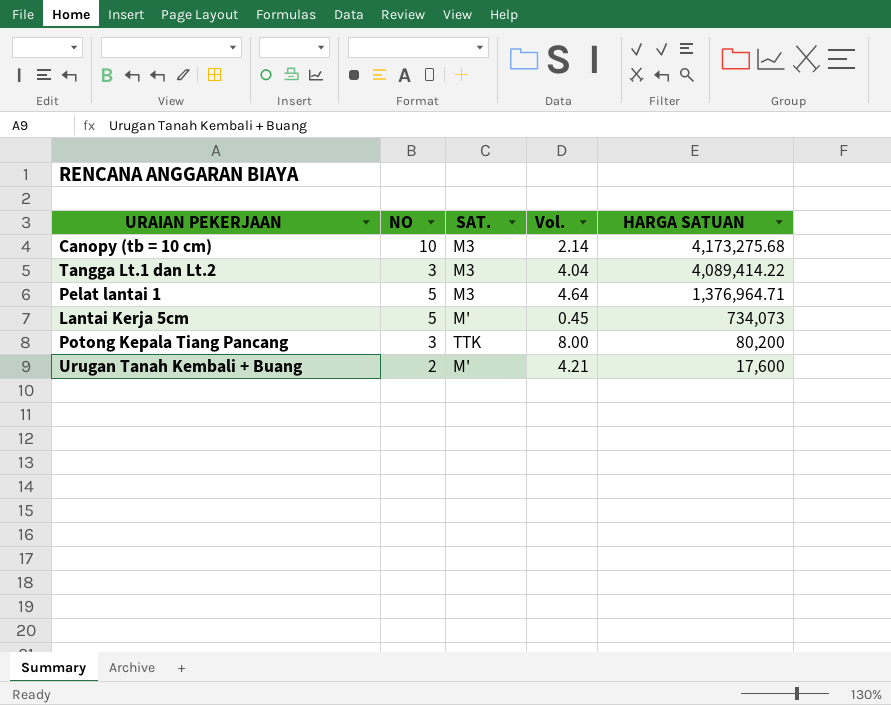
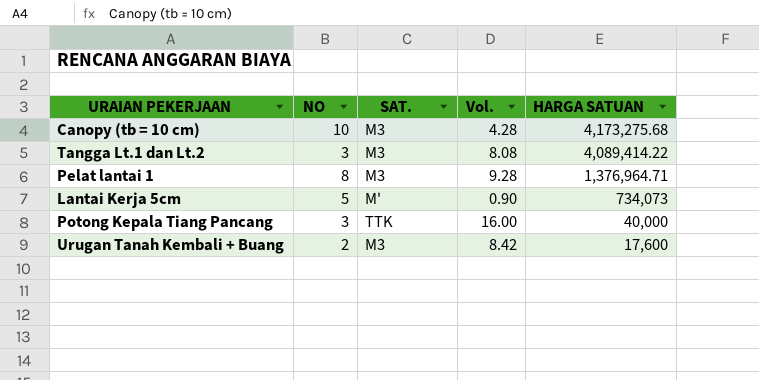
Canopy (tb = 10 cm) | Vol.: 2.14 -> 4.28
Tangga Lt.1 dan Lt.2 | Vol.: 4.04 -> 8.08
Pelat lantai 1 | NO: 5 -> 8
Pelat lantai 1 | Vol.: 4.64 -> 9.28
Lantai Kerja 5cm | Vol.: 0.45 -> 0.90
Potong Kepala Tiang Pancang | Vol.: 8.00 -> 16.00
Potong Kepala Tiang Pancang | HARGA SATUAN: 80,200 -> 40,000
Urugan Tanah Kembali + Buang | SAT.: M' -> M3
Urugan Tanah Kembali + Buang | Vol.: 4.21 -> 8.42

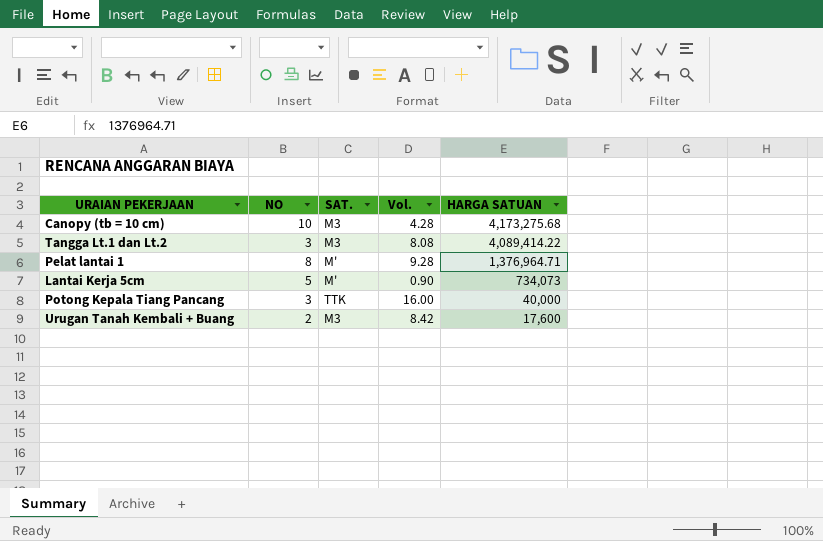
Pelat lantai 1 | SAT.: M3 -> M'

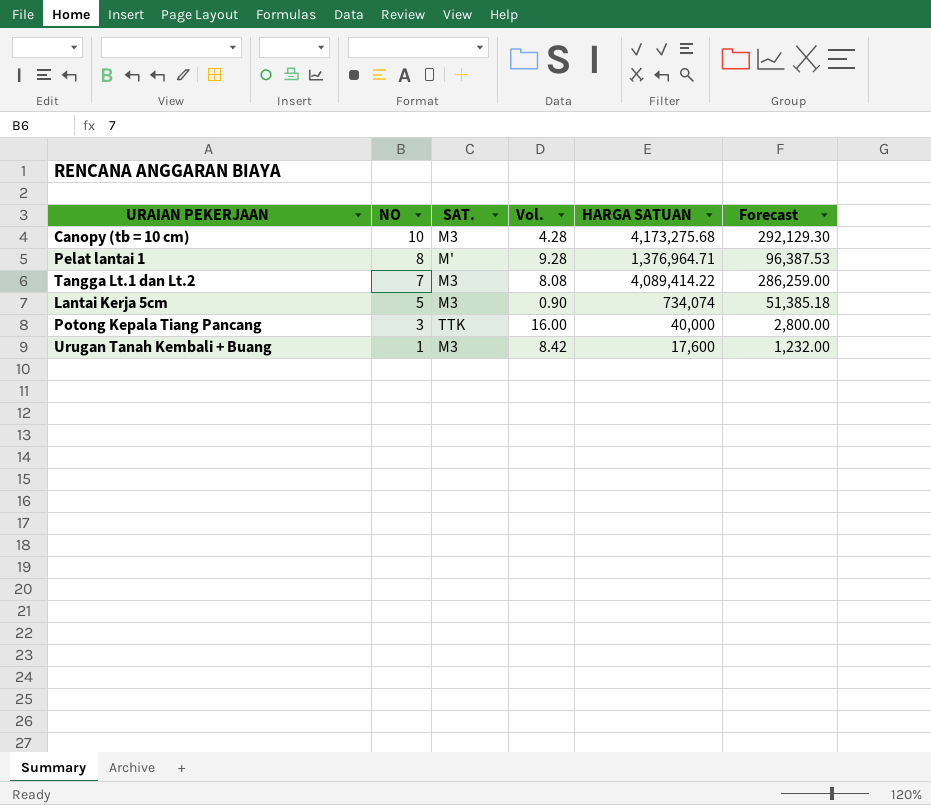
row order: HARGA SATUAN descending -> NO descending
column Forecast | formula: none -> [HARGA SATUAN] * 0.07
Tangga Lt.1 dan Lt.2 | NO: 3 -> 7
Lantai Kerja 5cm | SAT.: M' -> M3
Lantai Kerja 5cm | HARGA SATUAN: 734,073 -> 734,074
Urugan Tanah Kembali + Buang | NO: 2 -> 1

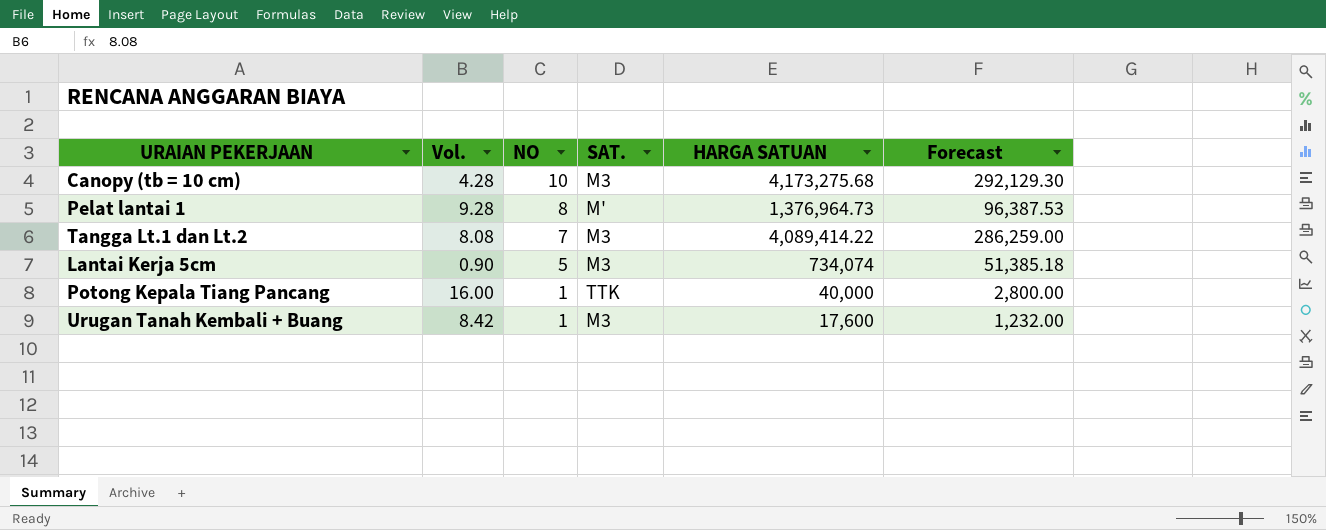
column Vol. | position: 4 -> 2
Pelat lantai 1 | HARGA SATUAN: 1,376,964.71 -> 1,376,964.73
Potong Kepala Tiang Pancang | NO: 3 -> 1

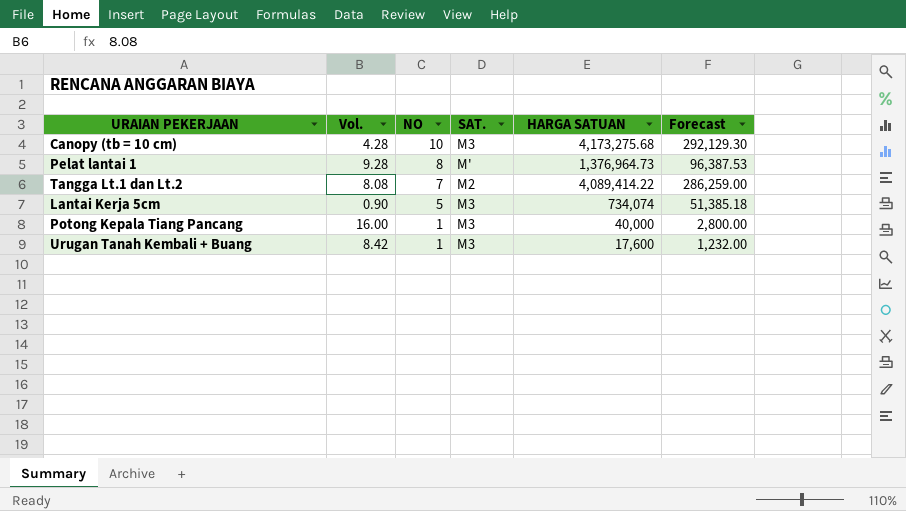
Tangga Lt.1 dan Lt.2 | SAT.: M3 -> M2
Potong Kepala Tiang Pancang | SAT.: TTK -> M3

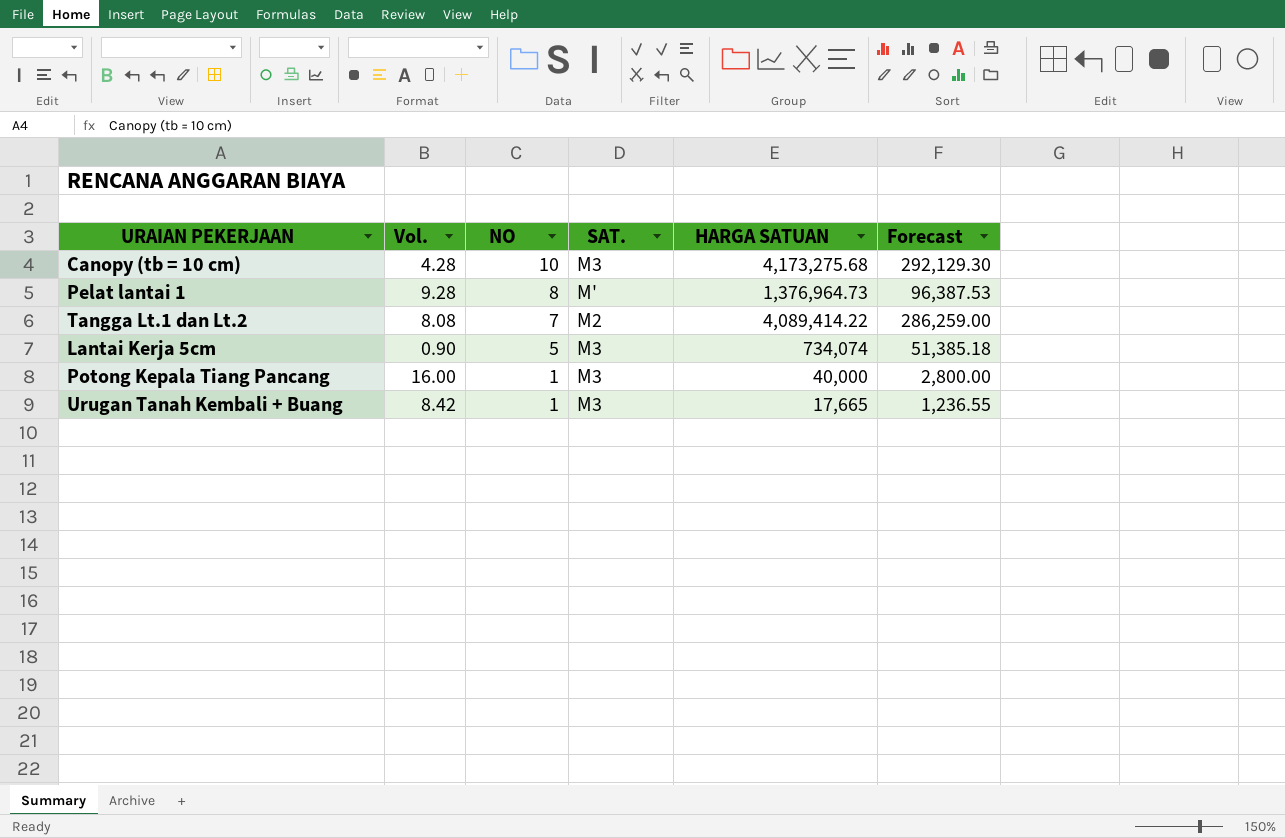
Urugan Tanah Kembali + Buang | HARGA SATUAN: 17,600 -> 17,665
Urugan Tanah Kembali + Buang | Forecast: 1,232.00 -> 1,236.55

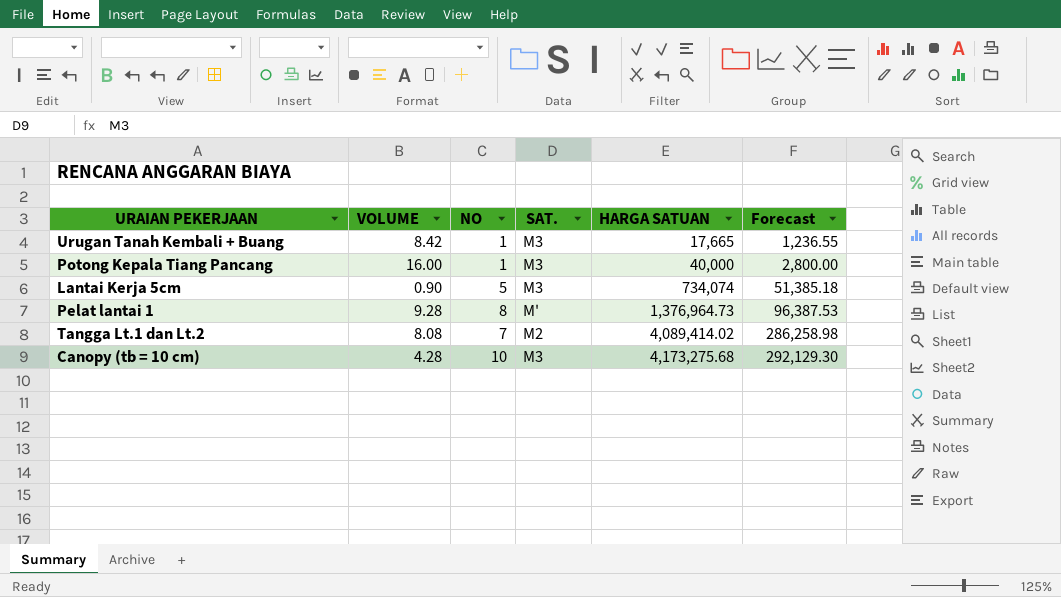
row order: NO descending -> HARGA SATUAN ascending
column name: Vol. -> VOLUME
Tangga Lt.1 dan Lt.2 | HARGA SATUAN: 4,089,414.22 -> 4,089,414.02
Tangga Lt.1 dan Lt.2 | Forecast: 286,259.00 -> 286,258.98

